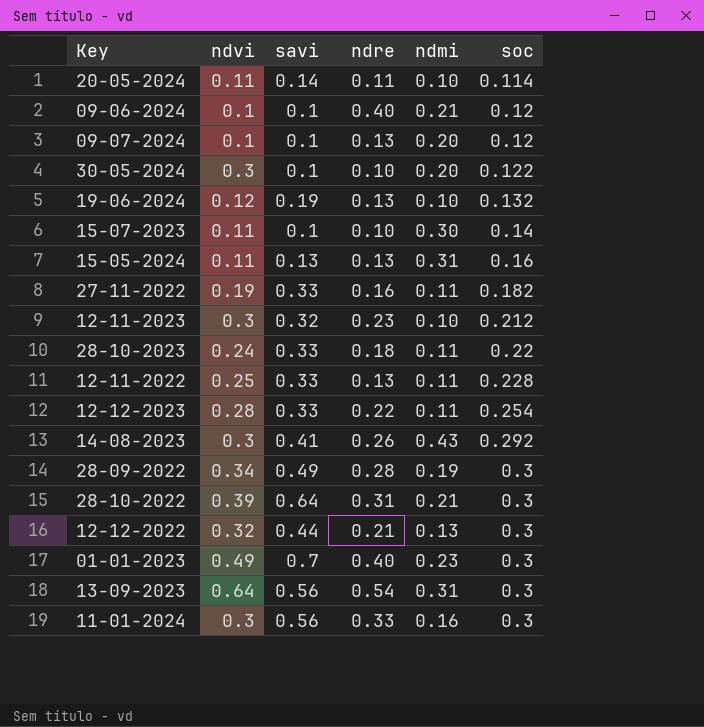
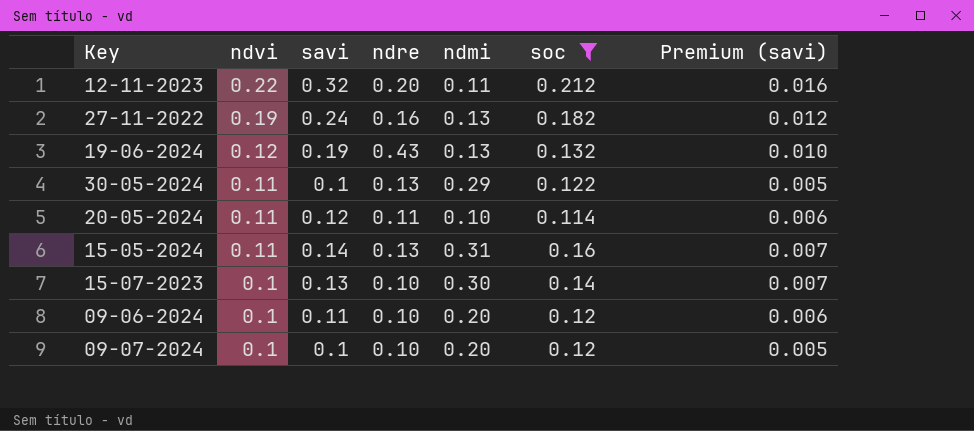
filter: none -> soc <= 0.212
row order: soc ascending -> ndvi descending
column Premium (savi) | formula: none -> [savi] * 0.05
12-11-2023 | ndvi: 0.3 -> 0.22
12-11-2023 | ndre: 0.23 -> 0.20
12-11-2023 | ndmi: 0.10 -> 0.11
27-11-2022 | savi: 0.33 -> 0.24
27-11-2022 | ndmi: 0.11 -> 0.13
19-06-2024 | ndre: 0.13 -> 0.43
19-06-2024 | ndmi: 0.10 -> 0.13
30-05-2024 | ndvi: 0.3 -> 0.11
30-05-2024 | ndre: 0.10 -> 0.13
30-05-2024 | ndmi: 0.20 -> 0.29
20-05-2024 | savi: 0.14 -> 0.12
15-05-2024 | savi: 0.13 -> 0.14
15-07-2023 | ndvi: 0.11 -> 0.1
15-07-2023 | savi: 0.1 -> 0.13
09-06-2024 | savi: 0.1 -> 0.11
09-06-2024 | ndre: 0.40 -> 0.10
09-06-2024 | ndmi: 0.21 -> 0.20
09-07-2024 | ndre: 0.13 -> 0.10

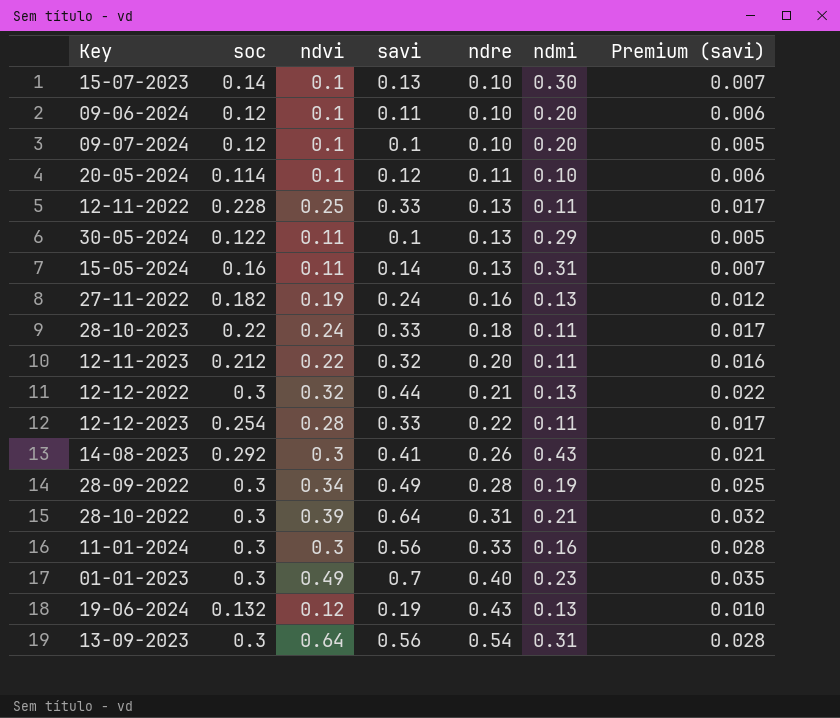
filter: soc <= 0.212 -> none
row order: ndvi descending -> ndre ascending
column soc | position: 6 -> 2
20-05-2024 | ndvi: 0.11 -> 0.1

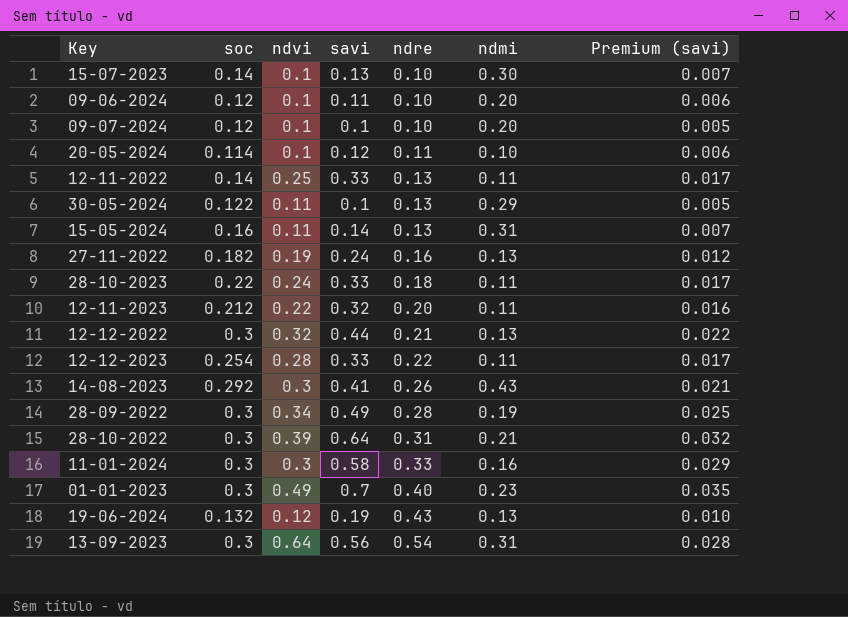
12-11-2022 | soc: 0.228 -> 0.14
11-01-2024 | savi: 0.56 -> 0.58
11-01-2024 | Premium (savi): 0.028 -> 0.029

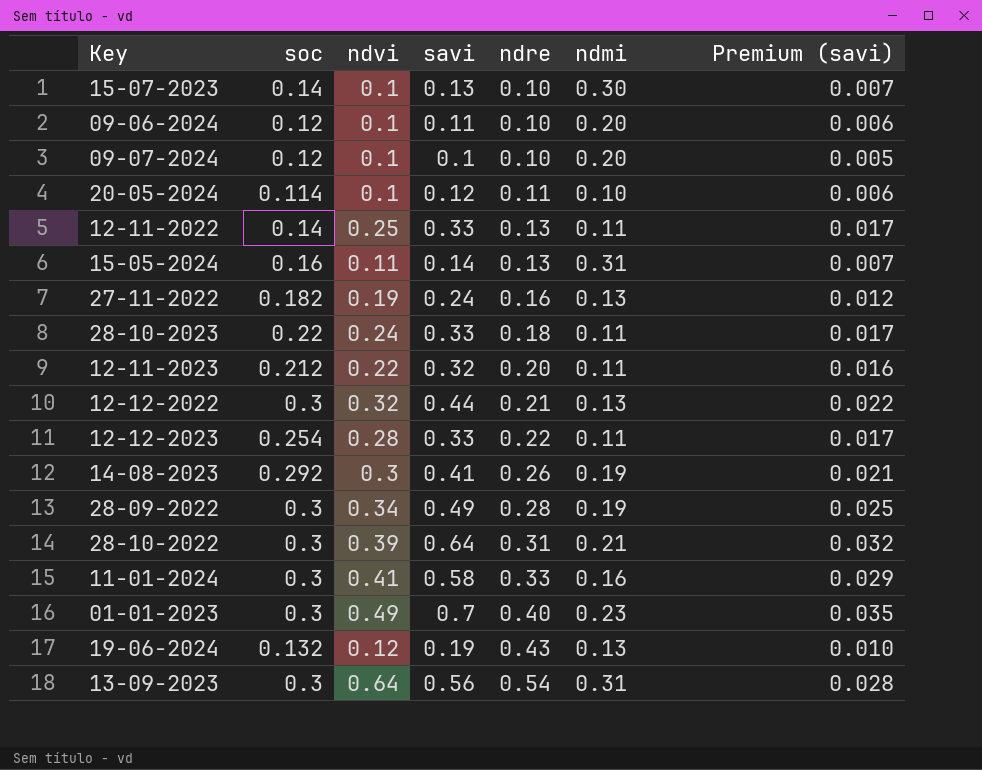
row 30-05-2024: 0.122 | 0.11 | 0.1 | 0.13 | 0.29 | 0.005 -> none
14-08-2023 | ndmi: 0.43 -> 0.19
11-01-2024 | ndvi: 0.3 -> 0.41

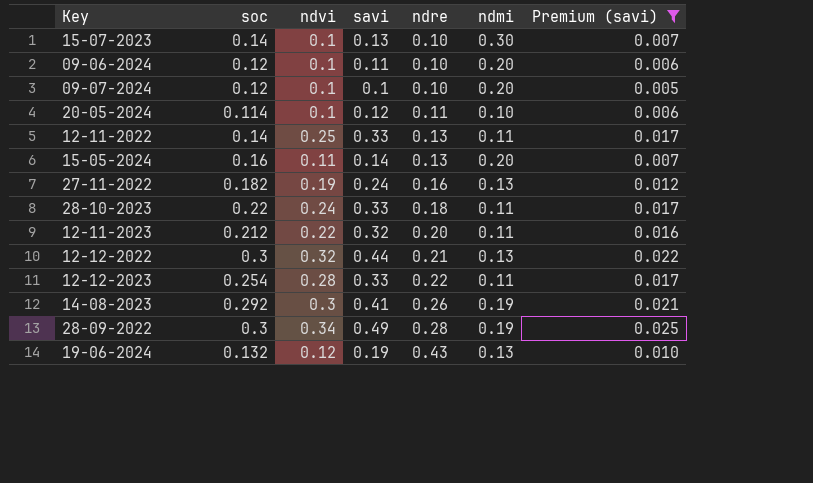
filter: none -> Premium (savi) <= 0.025
15-05-2024 | ndmi: 0.31 -> 0.20

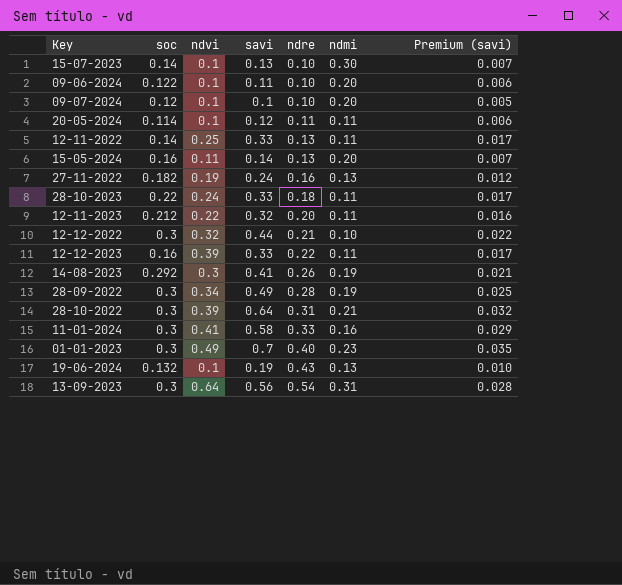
filter: Premium (savi) <= 0.025 -> none
09-06-2024 | soc: 0.12 -> 0.122
20-05-2024 | ndmi: 0.10 -> 0.11
12-12-2022 | ndmi: 0.13 -> 0.10
12-12-2023 | soc: 0.254 -> 0.16
12-12-2023 | ndvi: 0.28 -> 0.39
19-06-2024 | ndvi: 0.12 -> 0.1

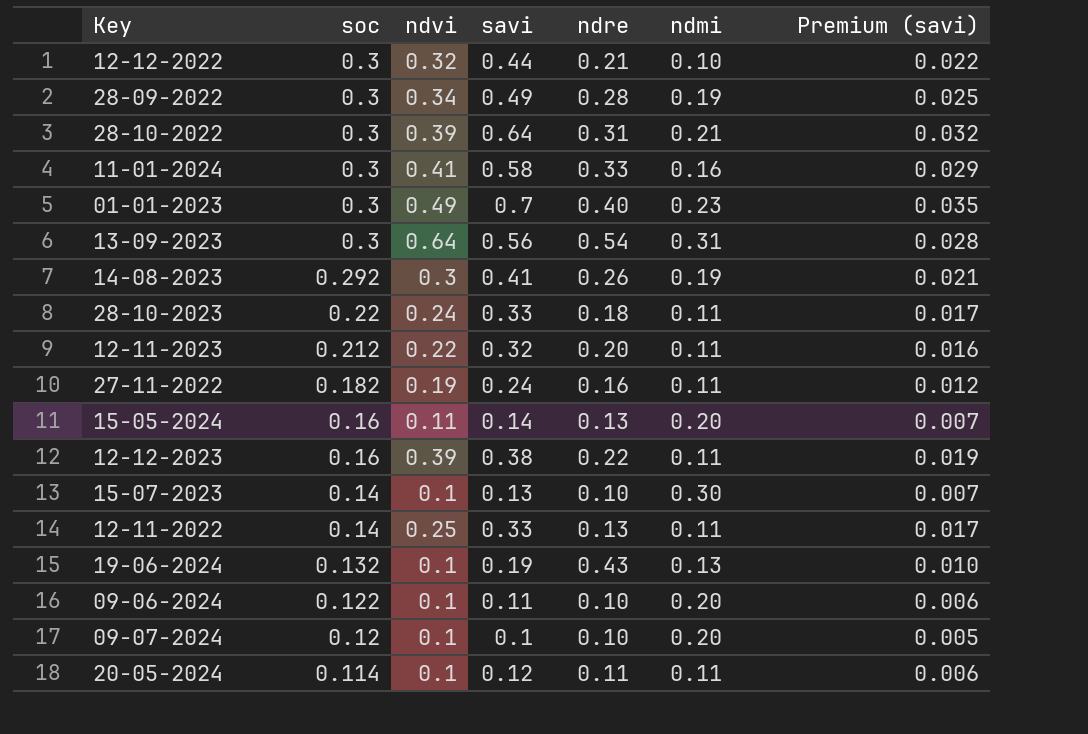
row order: ndre ascending -> soc descending
27-11-2022 | ndmi: 0.13 -> 0.11
12-12-2023 | savi: 0.33 -> 0.38
12-12-2023 | Premium (savi): 0.017 -> 0.019

